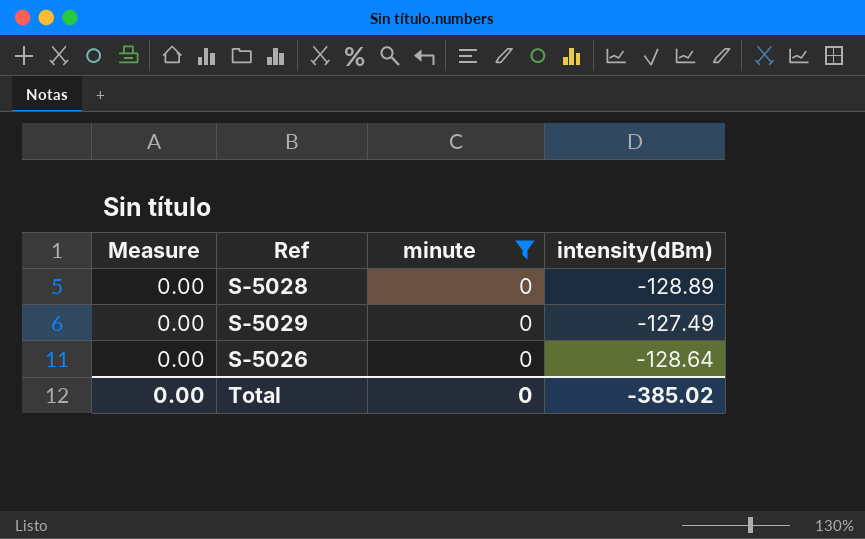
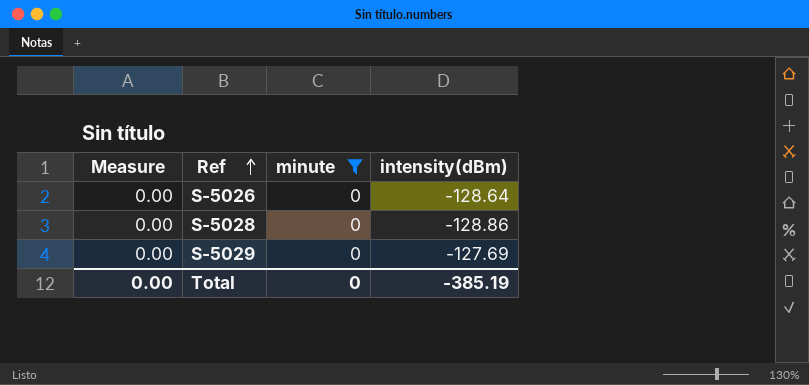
row order: none -> Ref ascending
S-5028 | intensity(dBm): -128.89 -> -128.86
S-5029 | intensity(dBm): -127.49 -> -127.69
Total | intensity(dBm): -385.02 -> -385.19

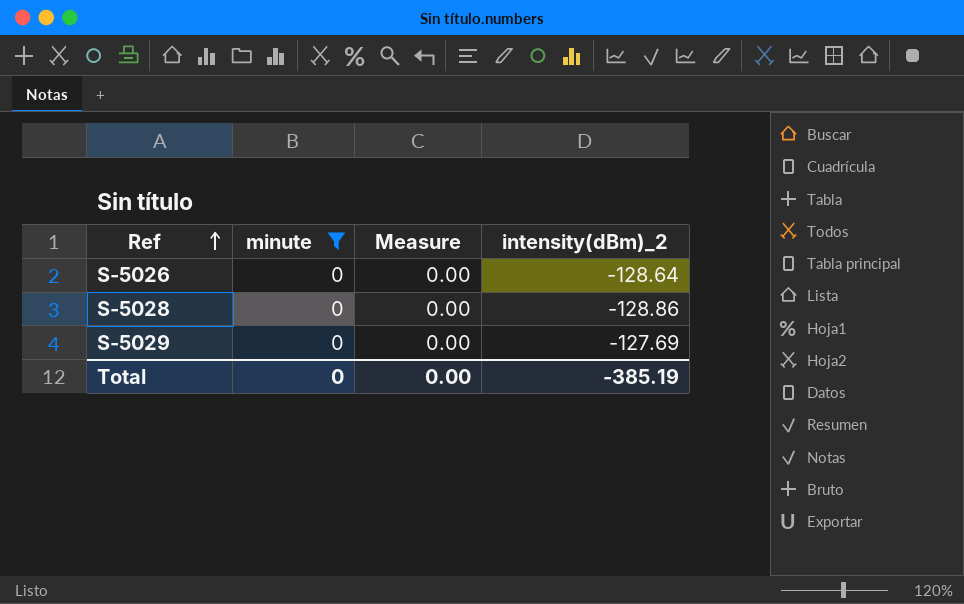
column Measure | position: 1 -> 3
column name: intensity(dBm) -> intensity(dBm)_2

